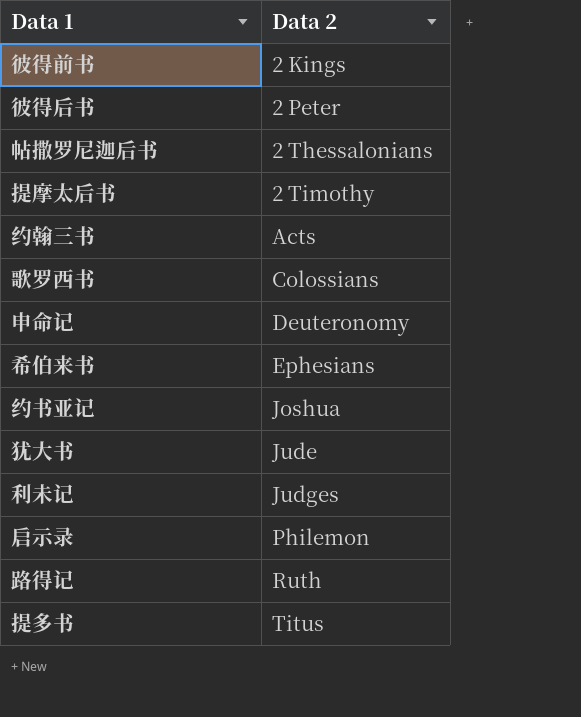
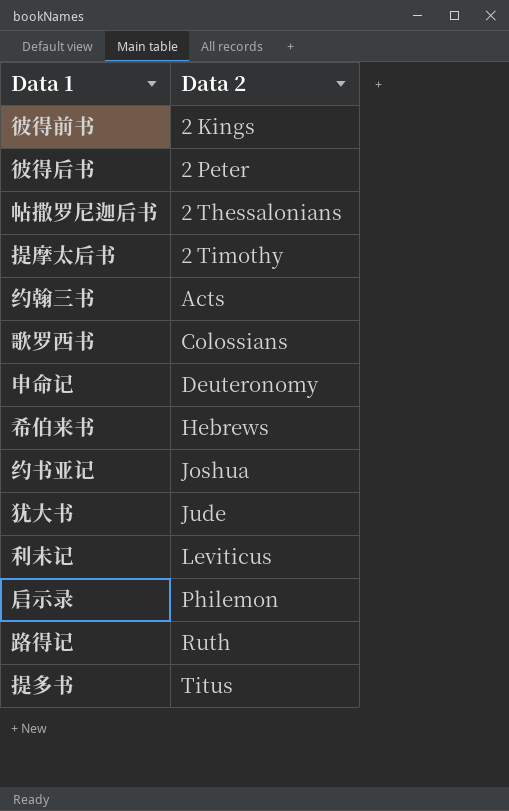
希伯来书 | Data 2: Ephesians -> Hebrews
利未记 | Data 2: Judges -> Leviticus

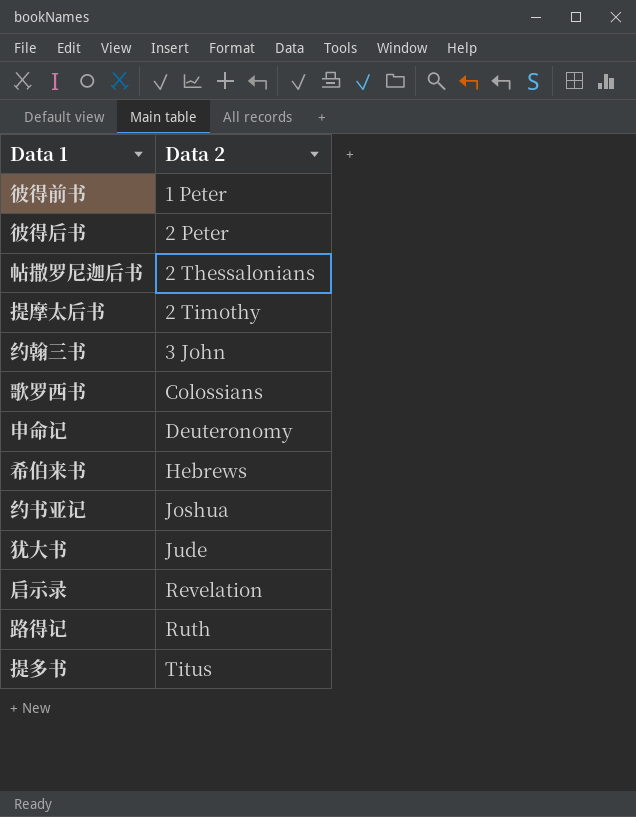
row 利未记: Leviticus -> none
彼得前书 | Data 2: 2 Kings -> 1 Peter
约翰三书 | Data 2: Acts -> 3 John
启示录 | Data 2: Philemon -> Revelation

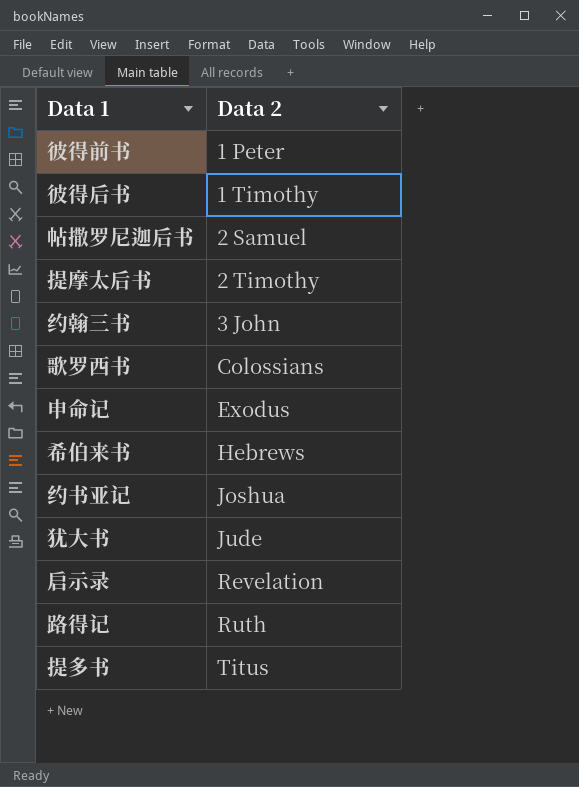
彼得后书 | Data 2: 2 Peter -> 1 Timothy
帖撒罗尼迦后书 | Data 2: 2 Thessalonians -> 2 Samuel
申命记 | Data 2: Deuteronomy -> Exodus

